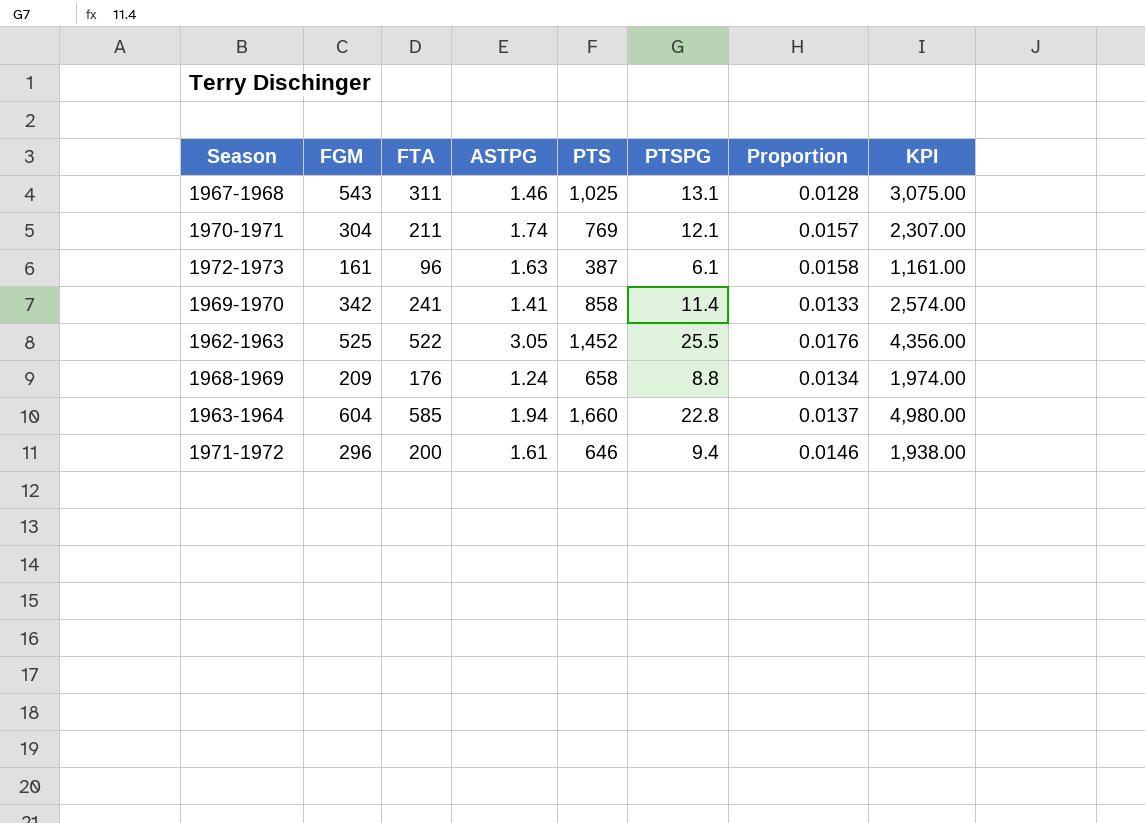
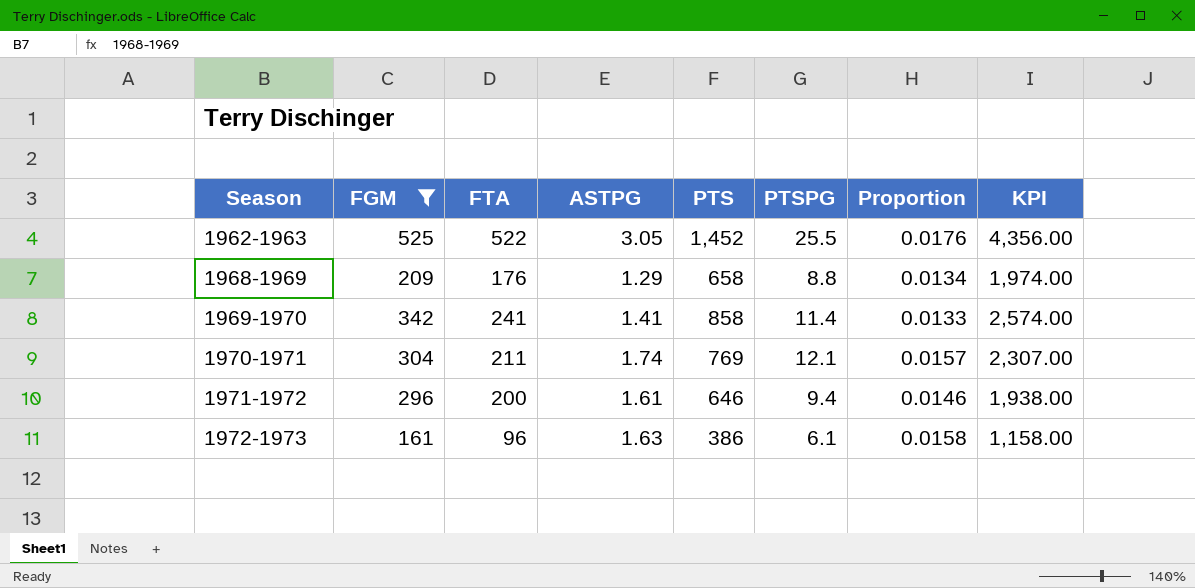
filter: none -> FGM <= 525
row order: none -> Season ascending
1968-1969 | ASTPG: 1.24 -> 1.29
1972-1973 | PTS: 387 -> 386
1972-1973 | KPI: 1,161.00 -> 1,158.00

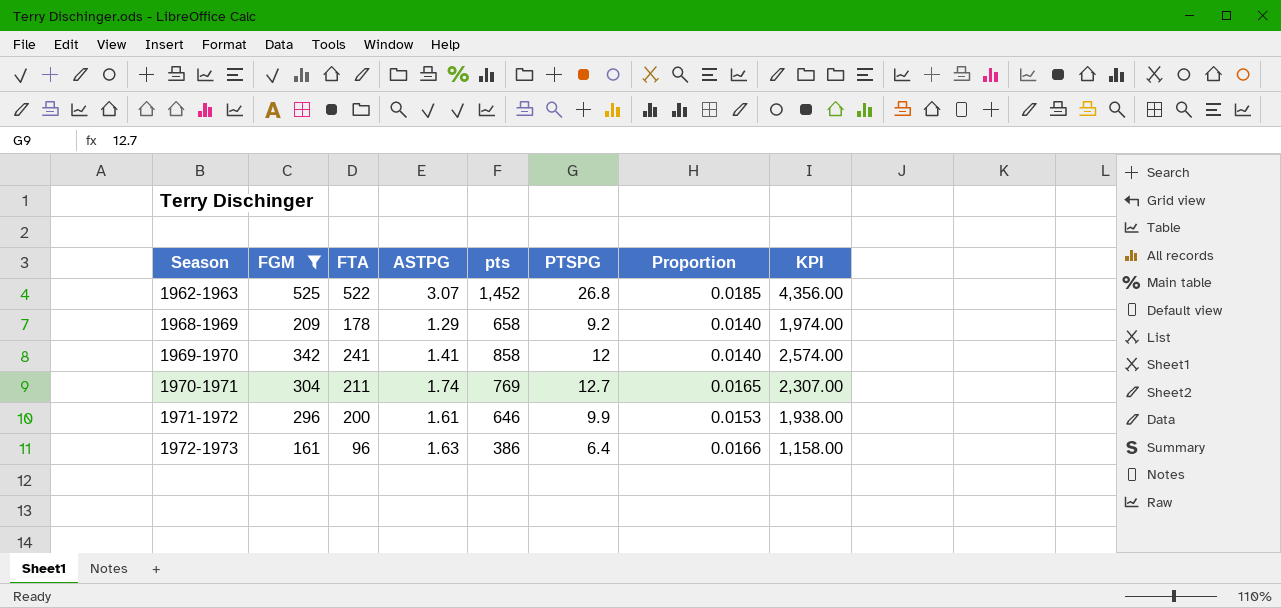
column name: PTS -> pts
1962-1963 | ASTPG: 3.05 -> 3.07
1962-1963 | PTSPG: 25.5 -> 26.8
1962-1963 | Proportion: 0.0176 -> 0.0185
1968-1969 | FTA: 176 -> 178
1968-1969 | PTSPG: 8.8 -> 9.2
1968-1969 | Proportion: 0.0134 -> 0.0140
1969-1970 | PTSPG: 11.4 -> 12
1969-1970 | Proportion: 0.0133 -> 0.0140
1970-1971 | PTSPG: 12.1 -> 12.7
1970-1971 | Proportion: 0.0157 -> 0.0165
1971-1972 | PTSPG: 9.4 -> 9.9
1971-1972 | Proportion: 0.0146 -> 0.0153
1972-1973 | PTSPG: 6.1 -> 6.4
1972-1973 | Proportion: 0.0158 -> 0.0166

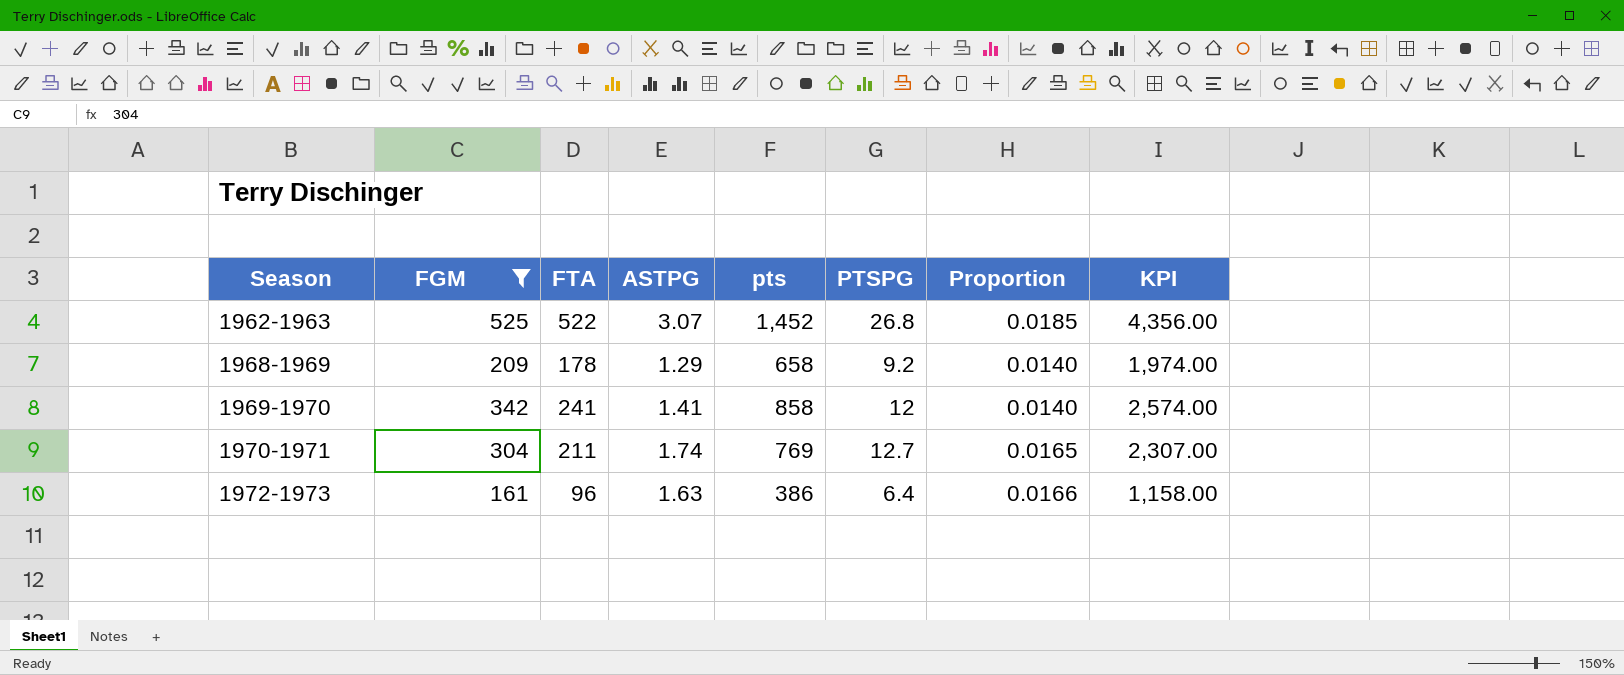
row 1971-1972: 296 | 200 | 1.61 | 646 | 9.9 | 0.0153 | 1,938.00 -> none

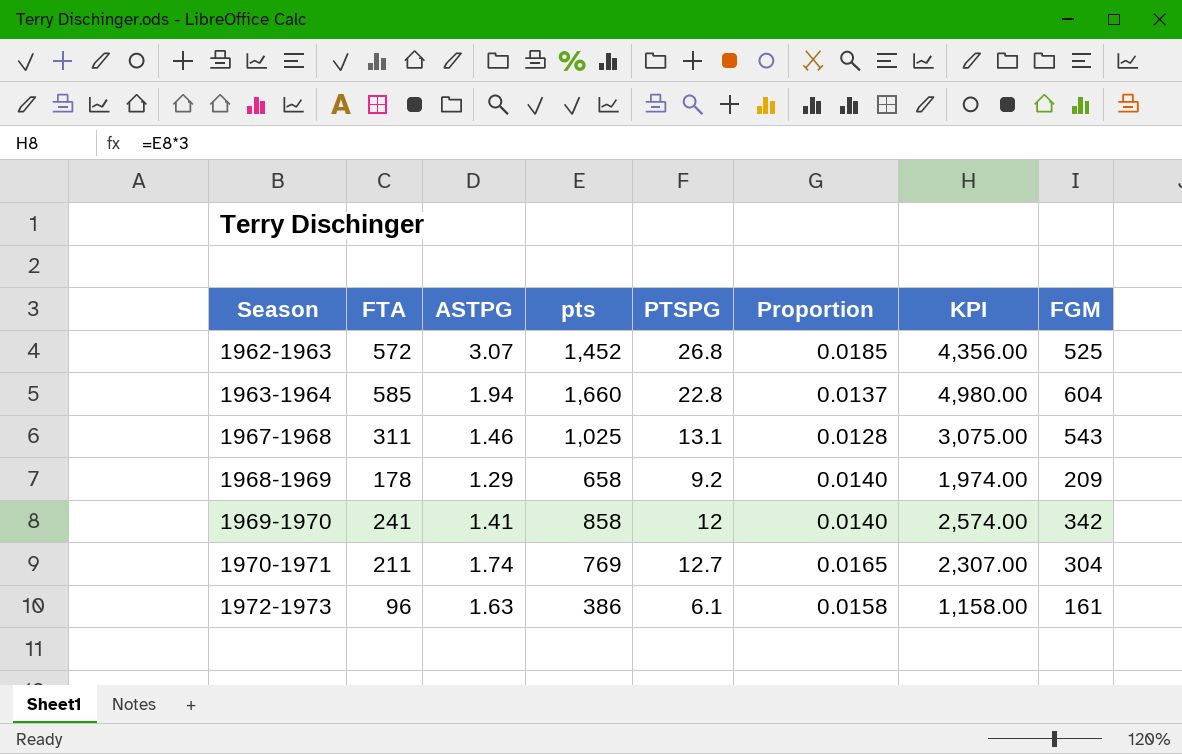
filter: FGM <= 525 -> none
column FGM | position: 2 -> 8
1962-1963 | FTA: 522 -> 572
1972-1973 | PTSPG: 6.4 -> 6.1
1972-1973 | Proportion: 0.0166 -> 0.0158

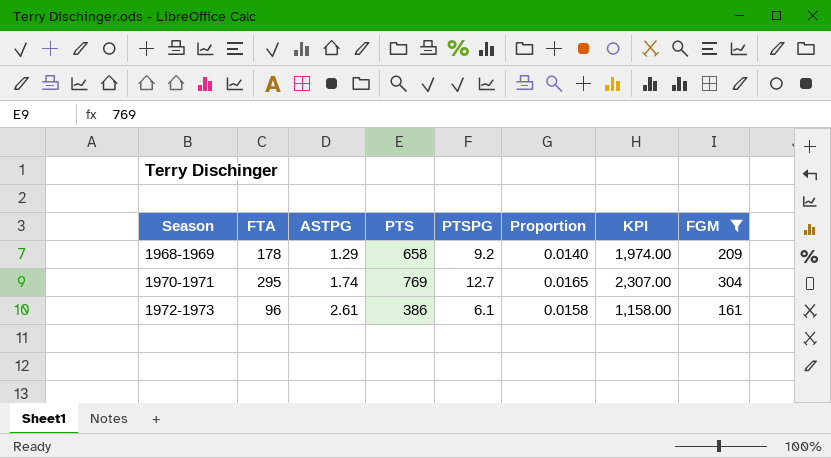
filter: none -> FGM <= 304
column name: pts -> PTS
1970-1971 | FTA: 211 -> 295
1972-1973 | ASTPG: 1.63 -> 2.61

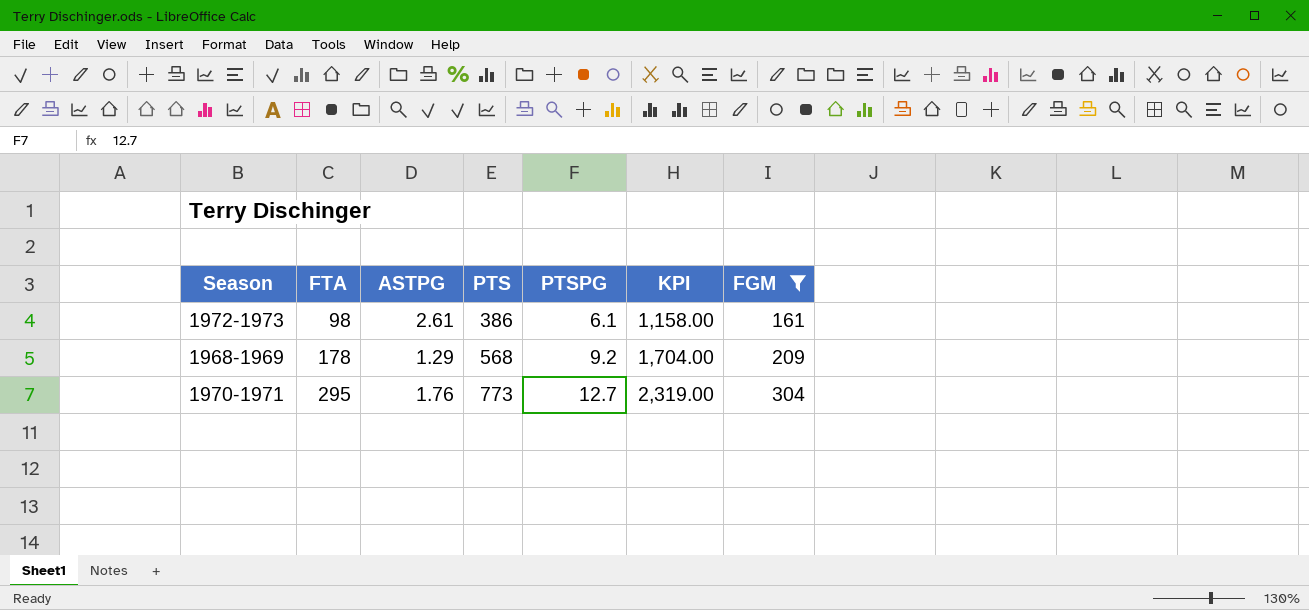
row order: Season ascending -> FTA ascending
column Proportion | formula: [PTSPG] / [PTS] -> none
1972-1973 | FTA: 96 -> 98
1968-1969 | PTS: 658 -> 568
1968-1969 | KPI: 1,974.00 -> 1,704.00
1970-1971 | ASTPG: 1.74 -> 1.76
1970-1971 | PTS: 769 -> 773
1970-1971 | KPI: 2,307.00 -> 2,319.00

